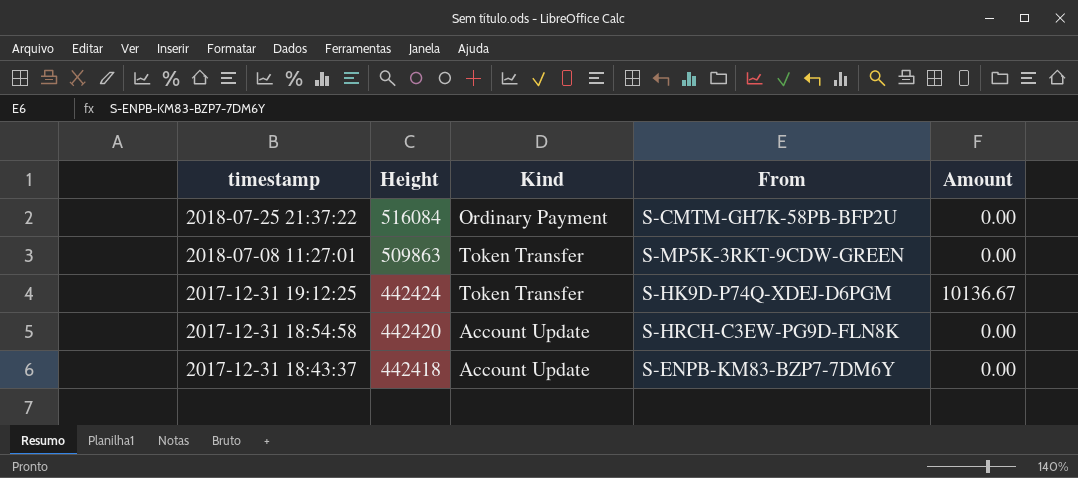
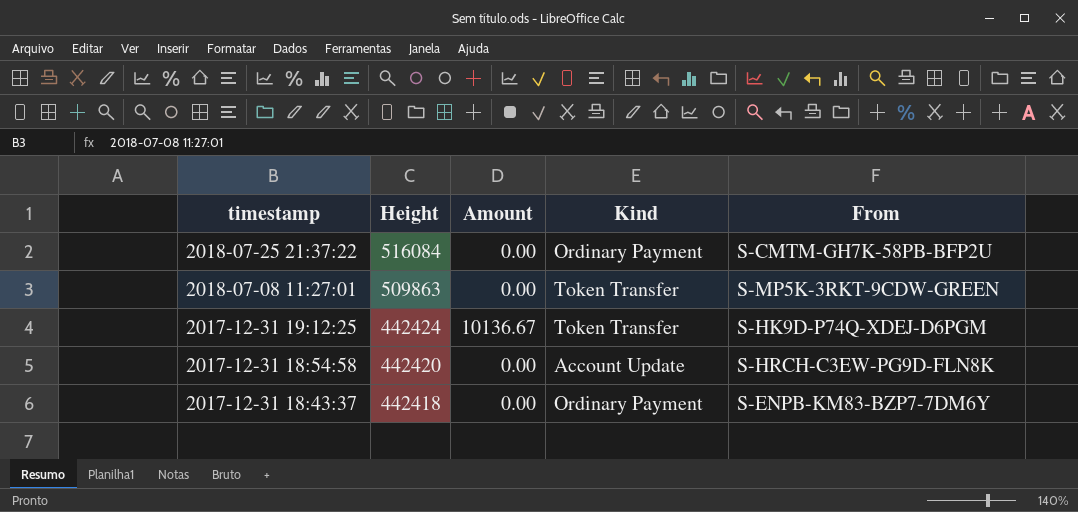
column Amount | position: 5 -> 3
2017-12-31 18:43:37 | Kind: Account Update -> Ordinary Payment

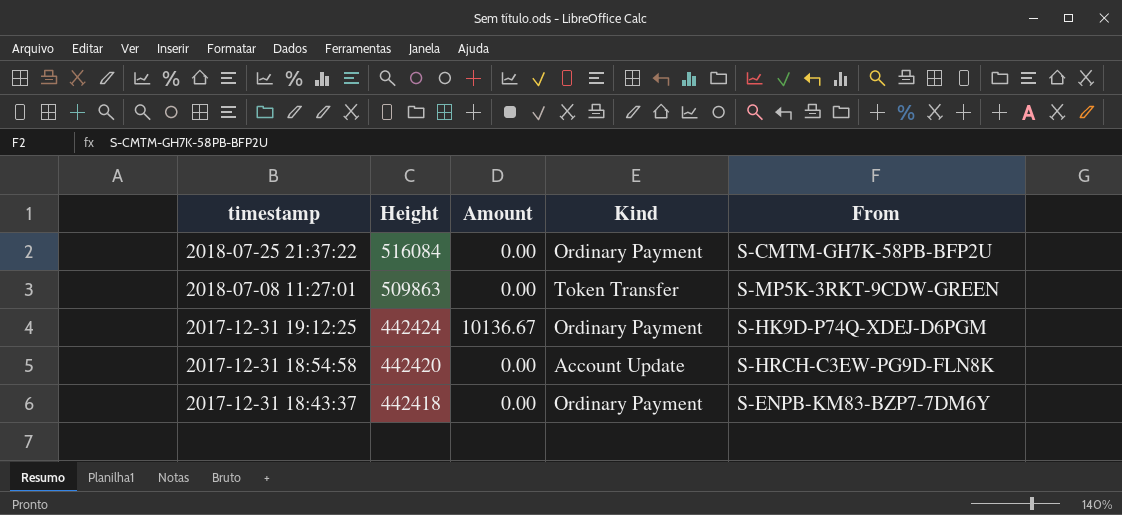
2017-12-31 19:12:25 | Kind: Token Transfer -> Ordinary Payment

